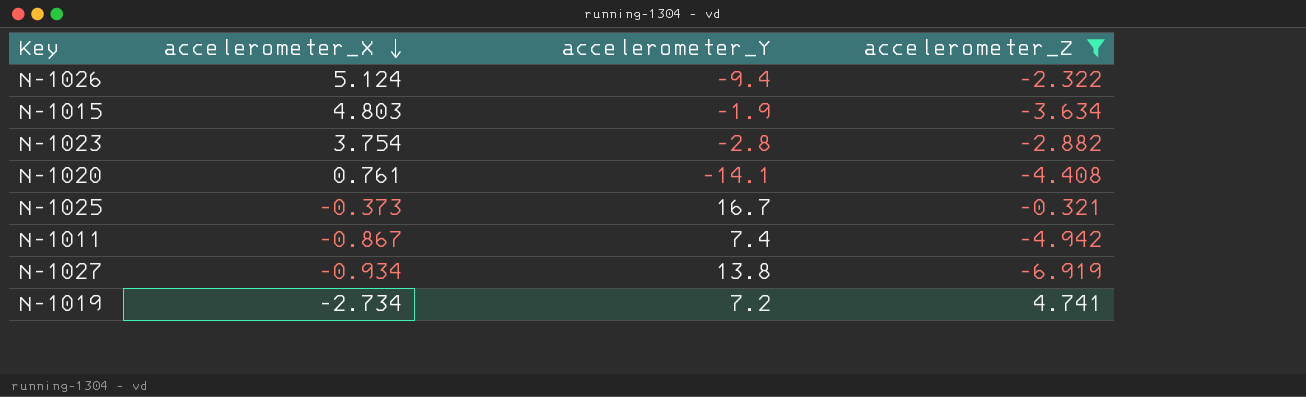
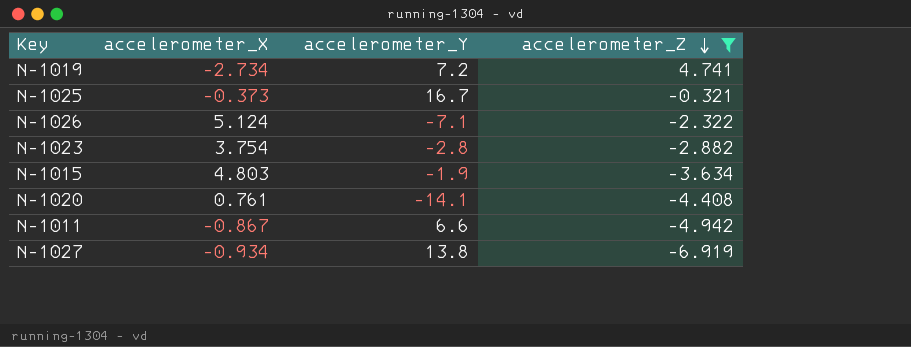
row order: accelerometer_X descending -> accelerometer_Z descending
N-1026 | accelerometer_Y: -9.4 -> -7.1
N-1011 | accelerometer_Y: 7.4 -> 6.6

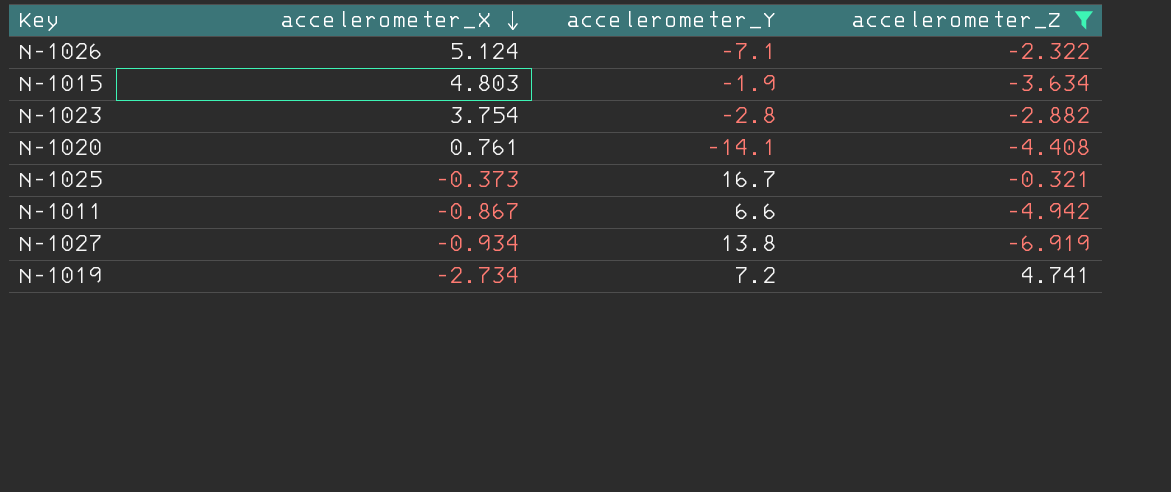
row order: accelerometer_Z descending -> accelerometer_X descending

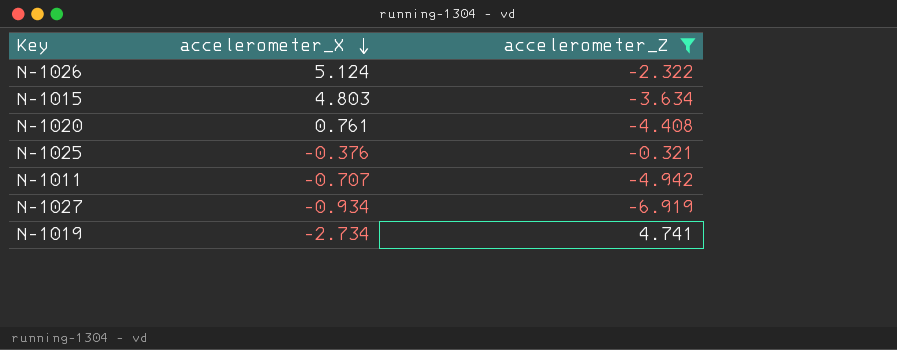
column accelerometer_Y | position: 3 -> none
row N-1023: 3.754 | -2.8 | -2.882 -> none
N-1025 | accelerometer_X: -0.373 -> -0.376
N-1011 | accelerometer_X: -0.867 -> -0.707

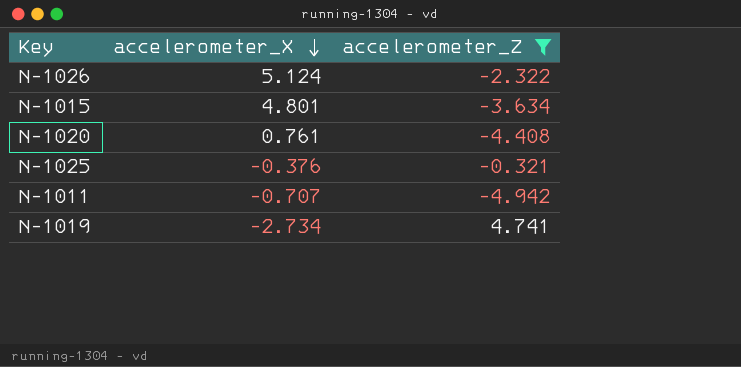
row N-1027: -0.934 | -6.919 -> none
N-1015 | accelerometer_X: 4.803 -> 4.801

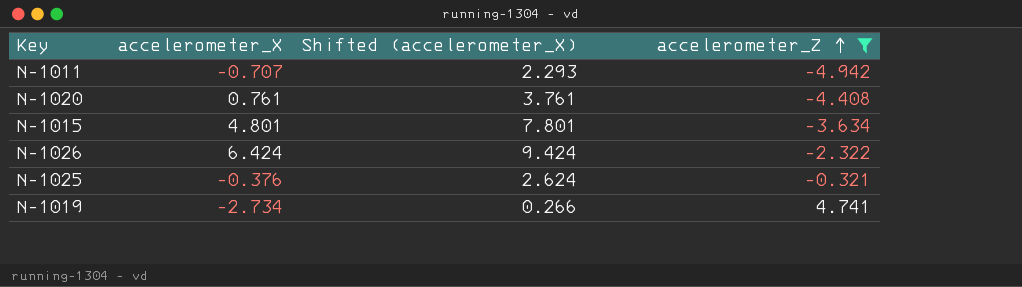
row order: accelerometer_X descending -> accelerometer_Z ascending
column Shifted (accelerometer_X) | formula: none -> [accelerometer_X] + 3
N-1026 | accelerometer_X: 5.124 -> 6.424

